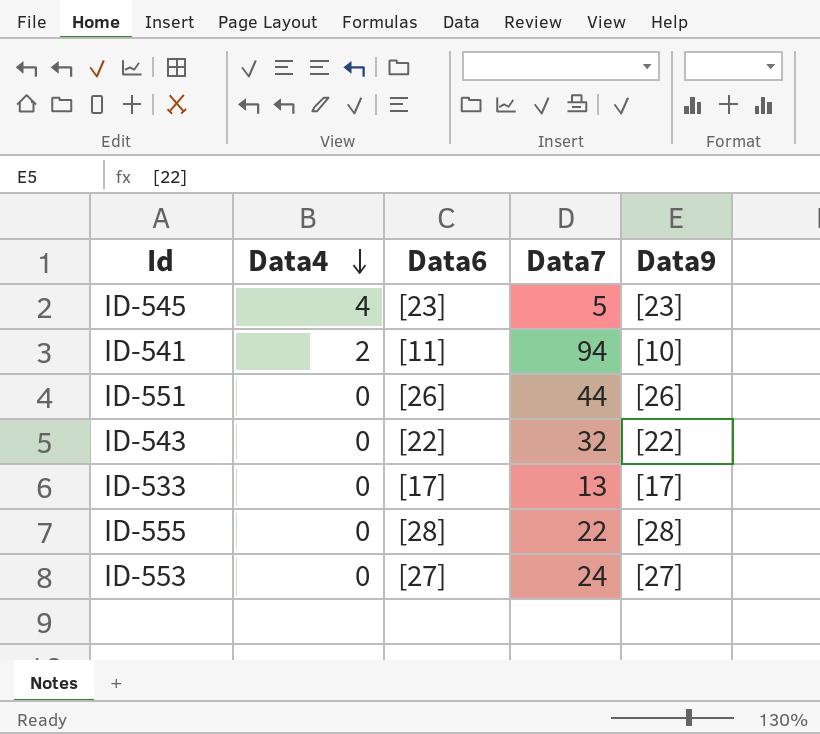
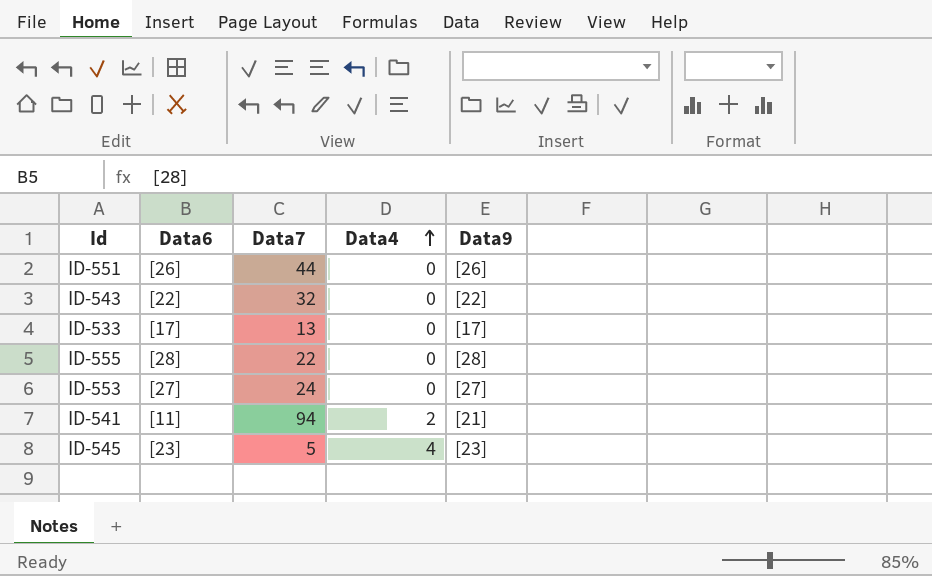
row order: Data4 descending -> Data4 ascending
column Data4 | position: 2 -> 4
ID-541 | Data9: [10] -> [21]

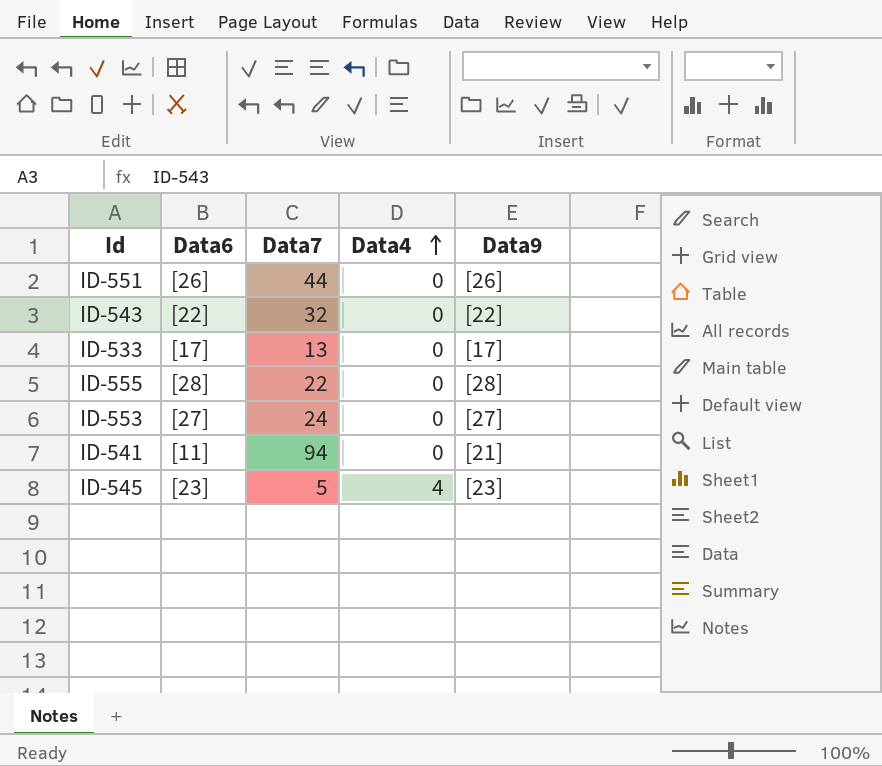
ID-541 | Data4: 2 -> 0

